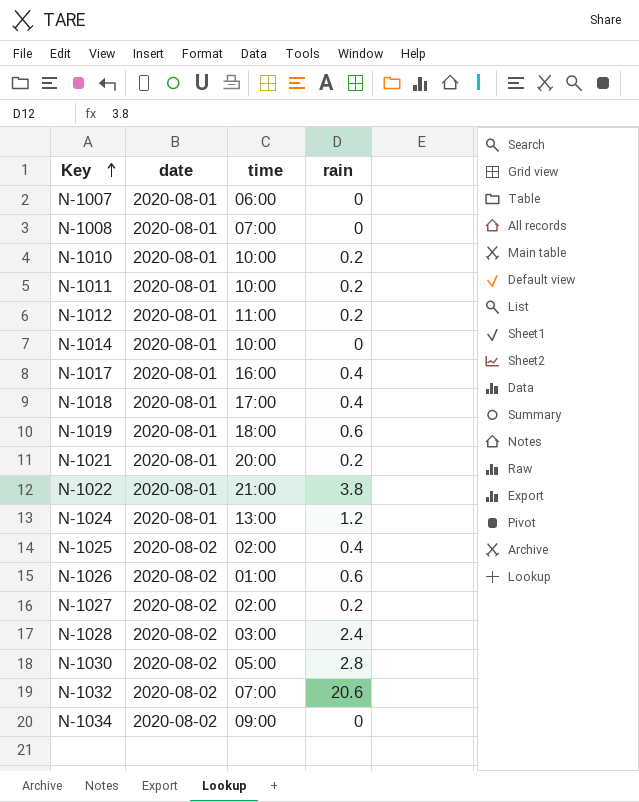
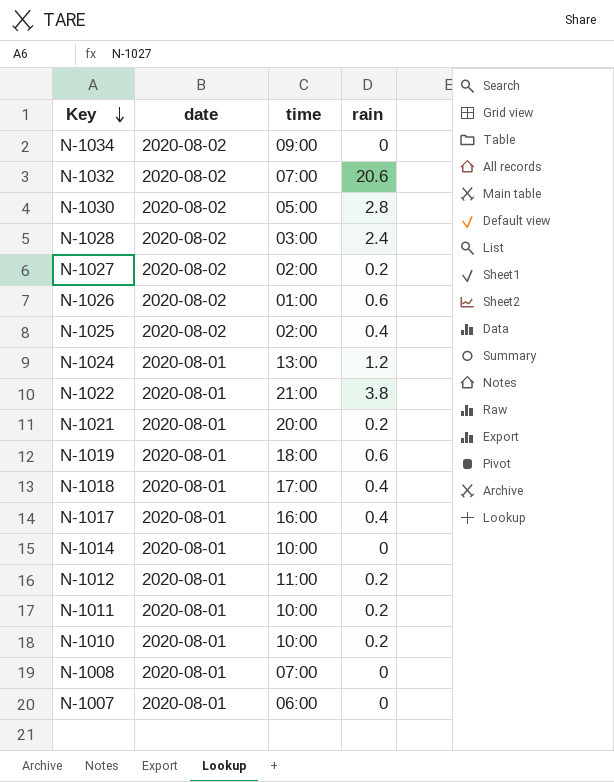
row order: Key ascending -> Key descending

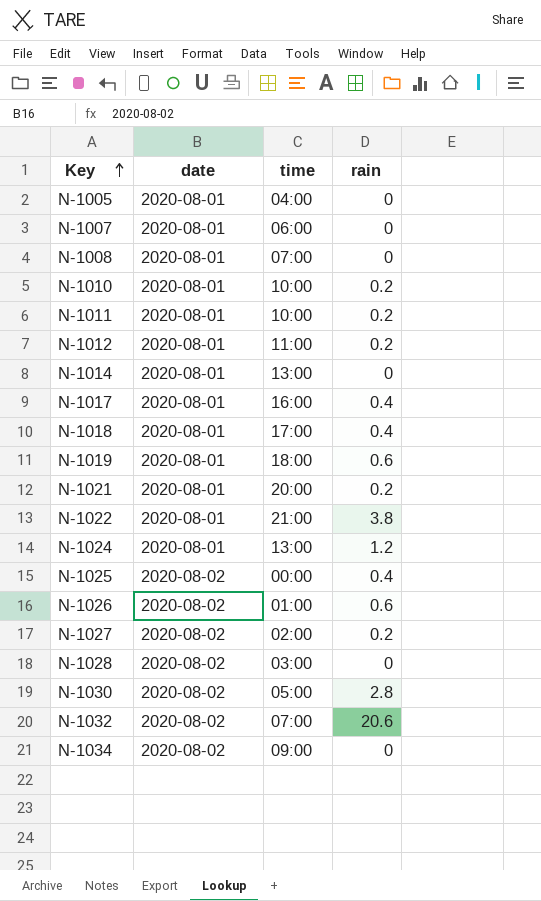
row order: Key descending -> Key ascending
row N-1005: none -> 2020-08-01 | 04:00 | 0
N-1014 | time: 10:00 -> 13:00
N-1025 | time: 02:00 -> 00:00
N-1028 | rain: 2.4 -> 0

